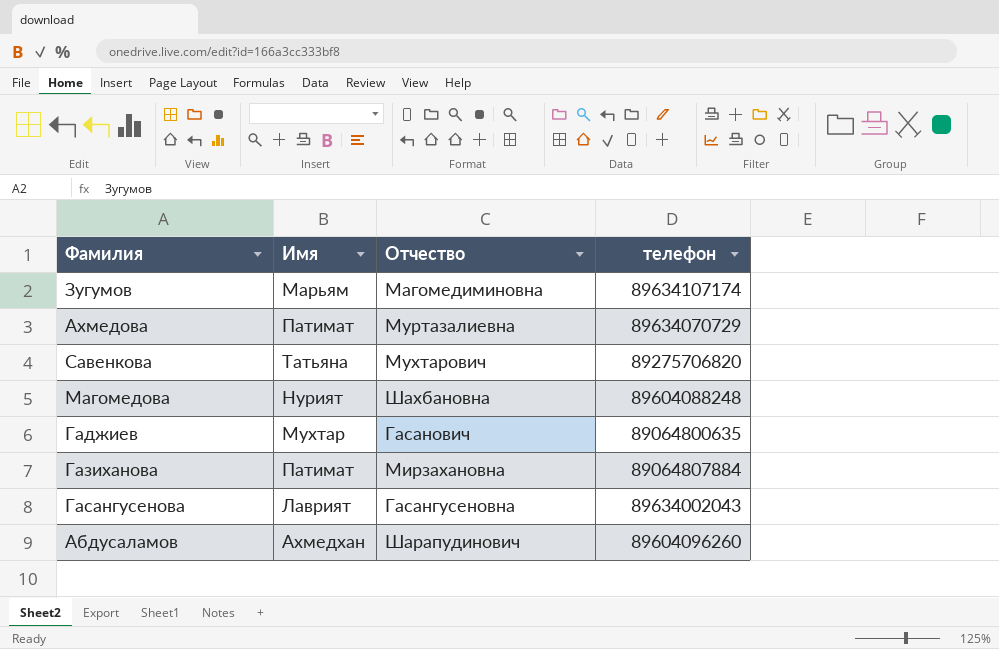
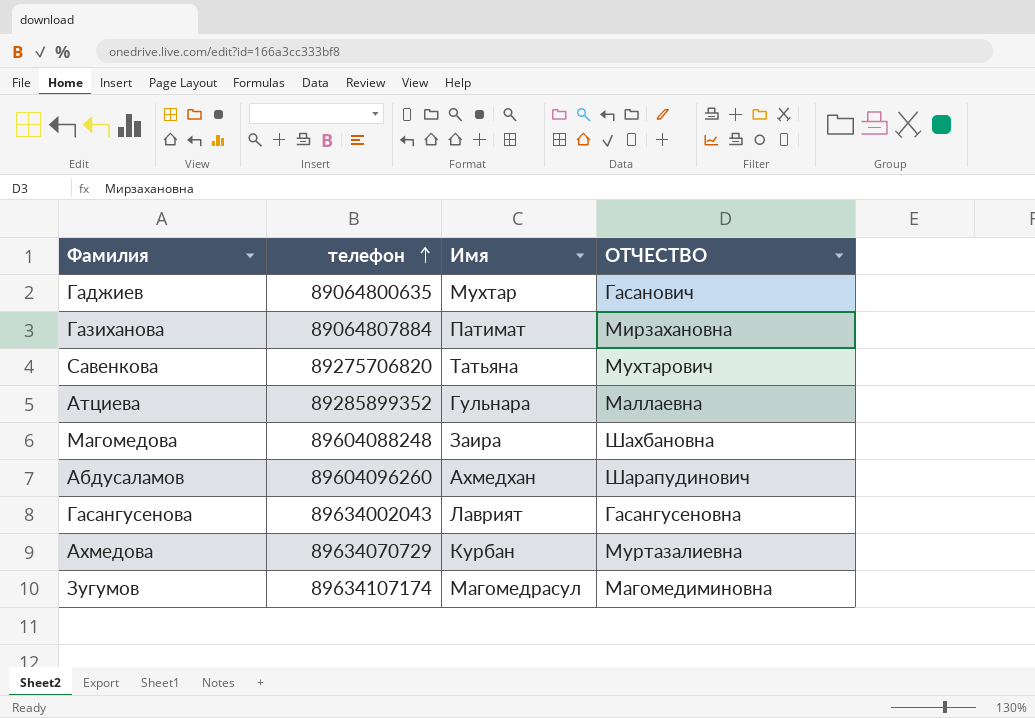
row order: none -> телефон ascending
column телефон | position: 4 -> 2
column name: Отчество -> ОТЧЕСТВО
row Атциева: none -> 89285899352 | Гульнара | Маллаевна
Магомедова | Имя: Нурият -> Заира
Ахмедова | Имя: Патимат -> Курбан
Зугумов | Имя: Марьям -> Магомедрасул

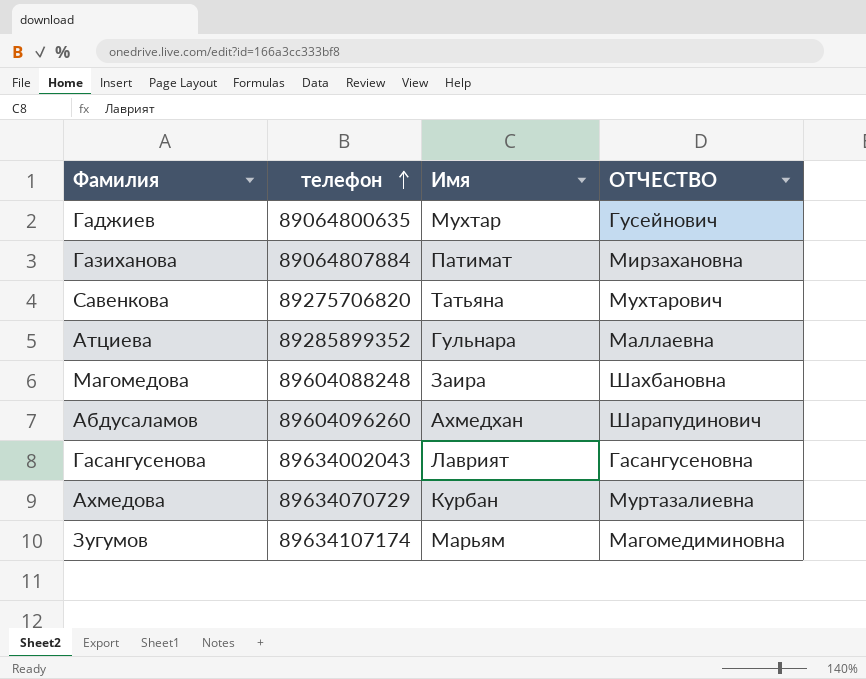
Гаджиев | ОТЧЕСТВО: Гасанович -> Гусейнович
Зугумов | Имя: Магомедрасул -> Марьям

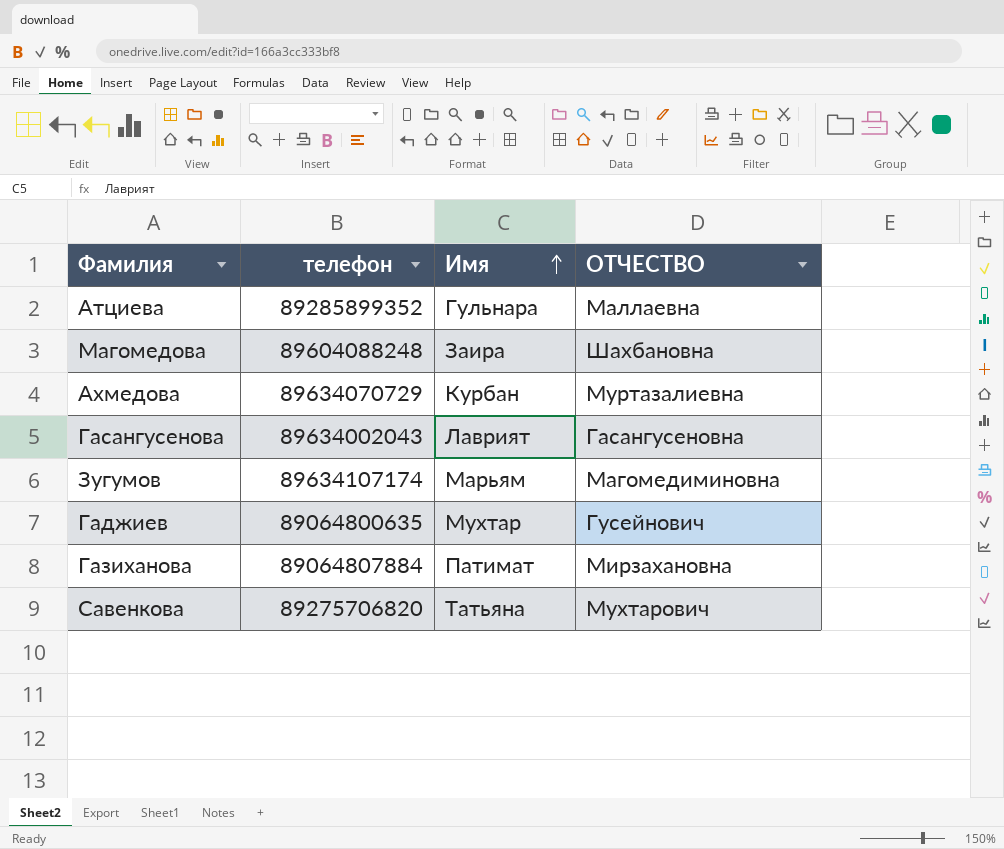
row order: телефон ascending -> Имя ascending
row Абдусаламов: 89604096260 | Ахмедхан | Шарапудинович -> none

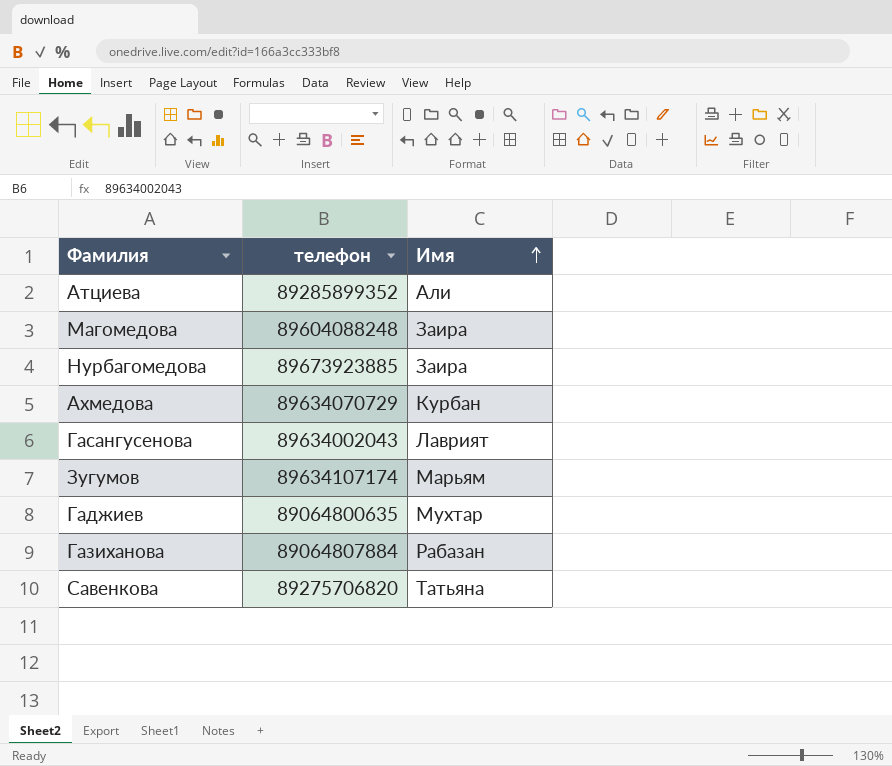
column ОТЧЕСТВО | position: 4 -> none
Атциева | Имя: Гульнара -> Али
row Нурбагомедова: none -> 89673923885 | Заира
Газиханова | Имя: Патимат -> Рабазан

